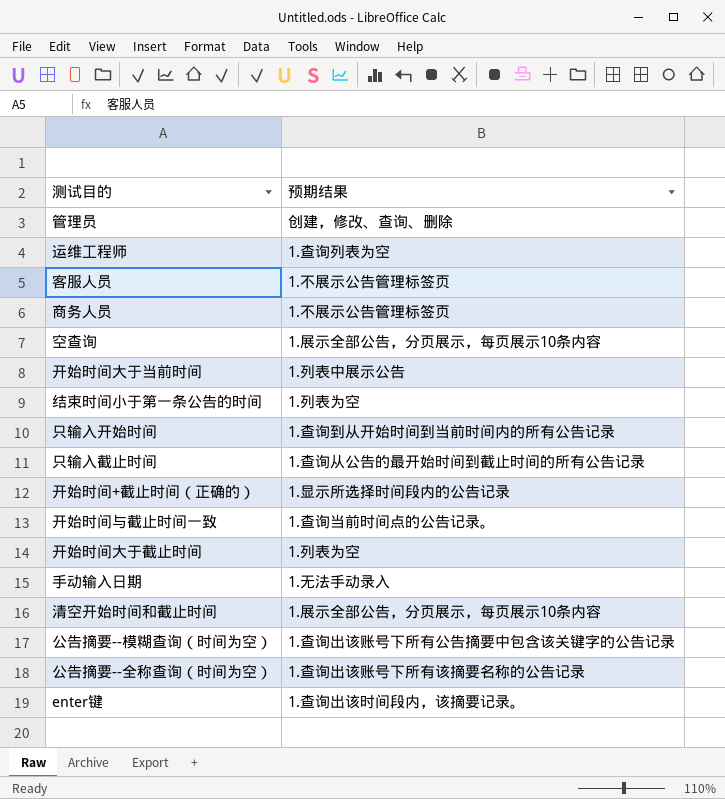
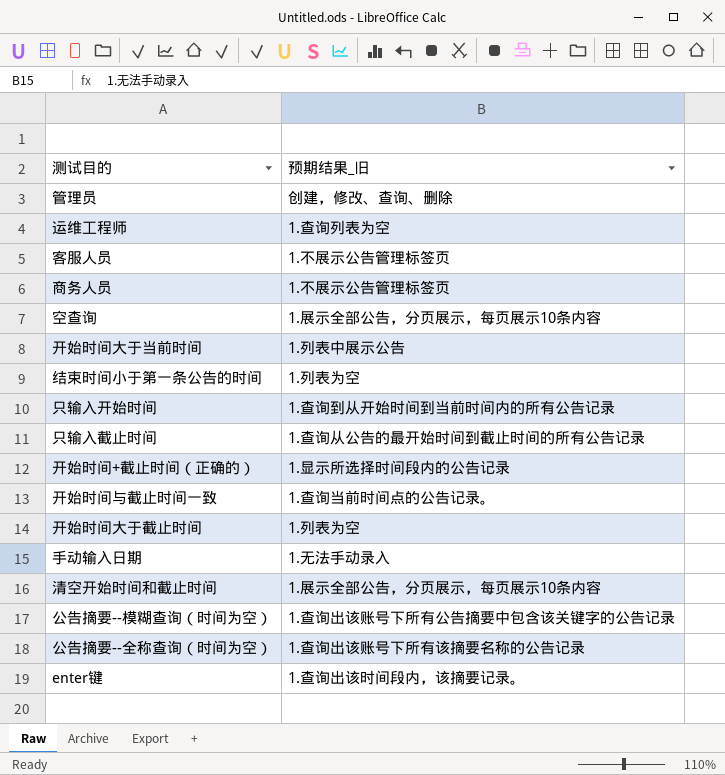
column name: 预期结果 -> 预期结果_旧

